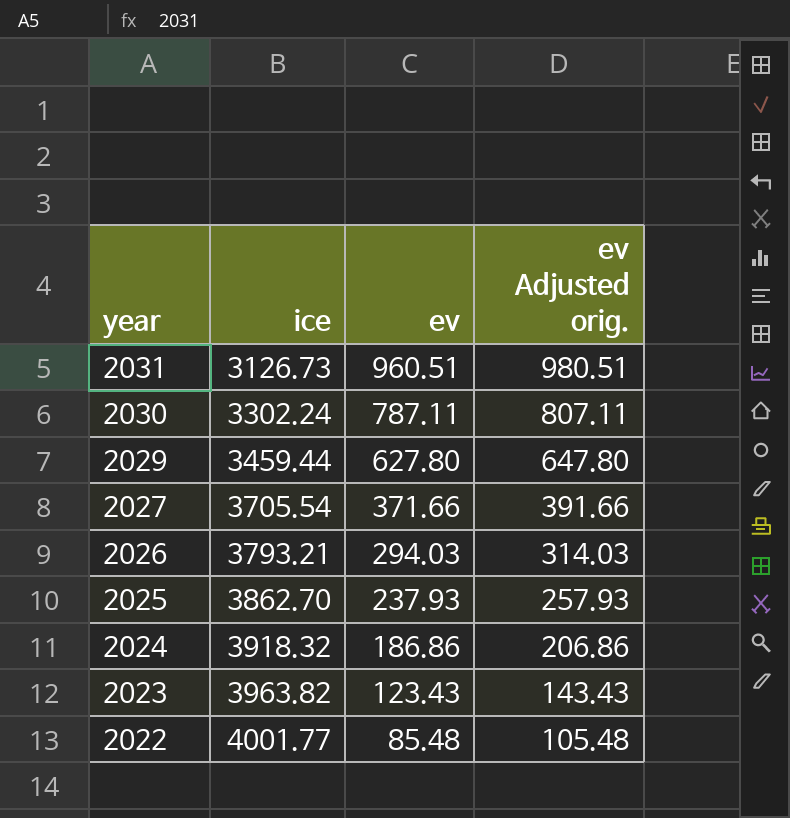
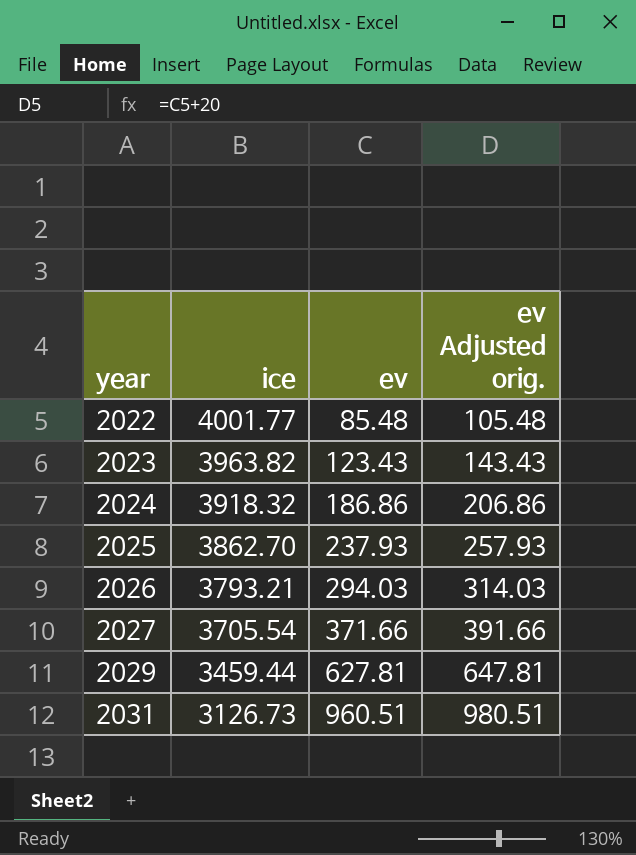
row order: year descending -> year ascending
row 2030: 3302.24 | 787.11 | 807.11 -> none
2029 | ev: 627.80 -> 627.81
2029 | ev Adjusted orig.: 647.80 -> 647.81

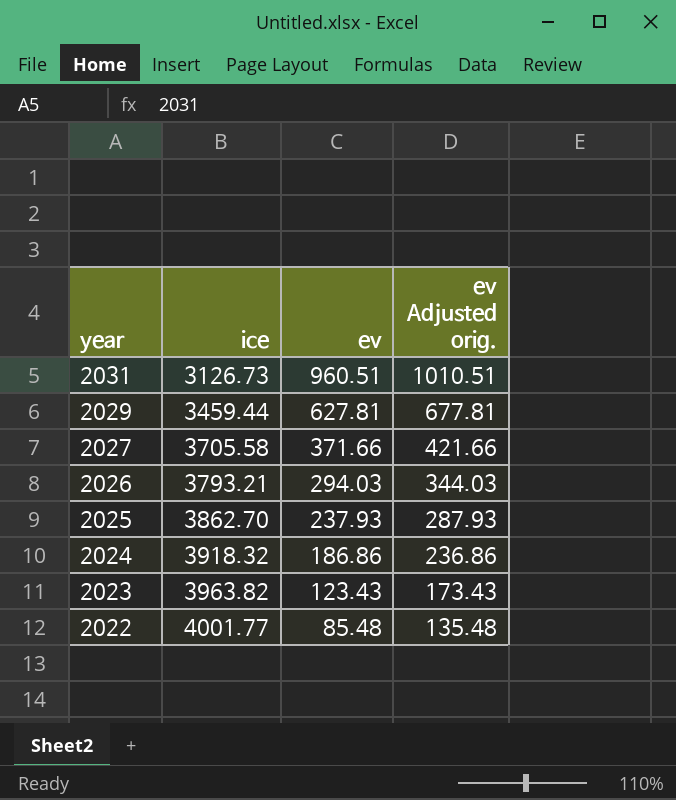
row order: year ascending -> year descending
column ev Adjusted orig. | formula: [ev] + 20 -> [ev] + 50
2027 | ice: 3705.54 -> 3705.58

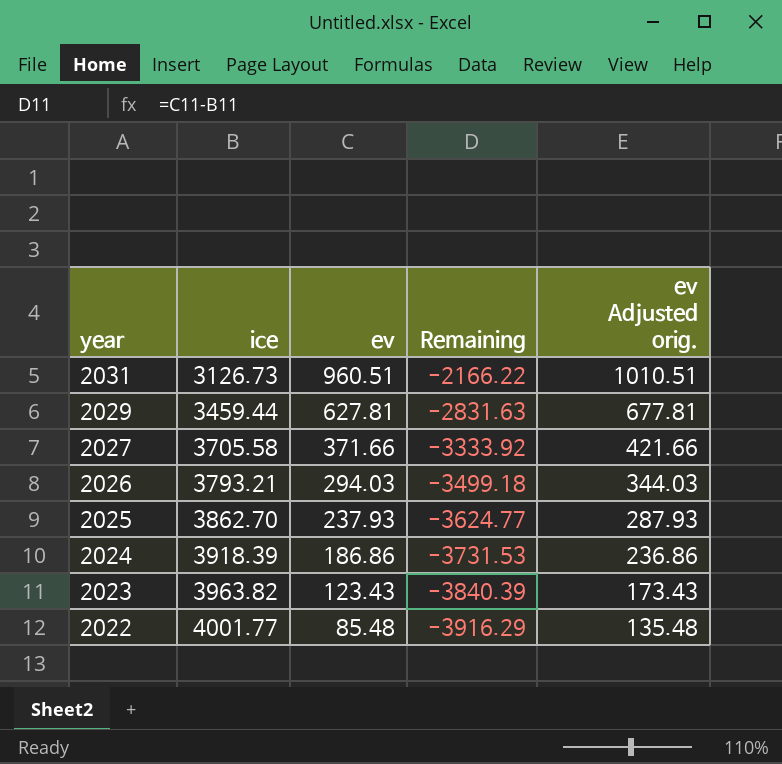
column Remaining | formula: none -> [ev] - [ice]
2024 | ice: 3918.32 -> 3918.39

